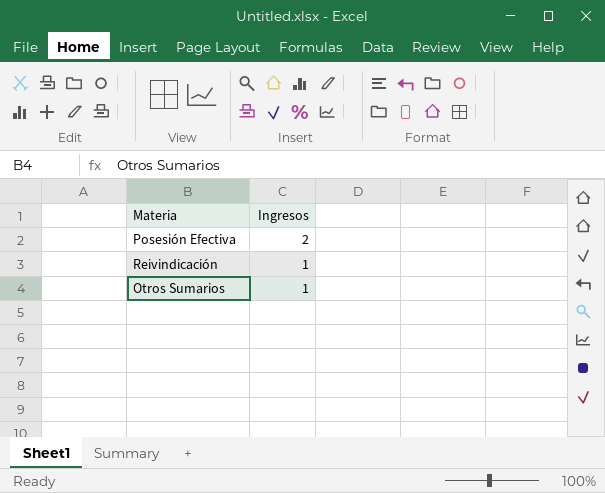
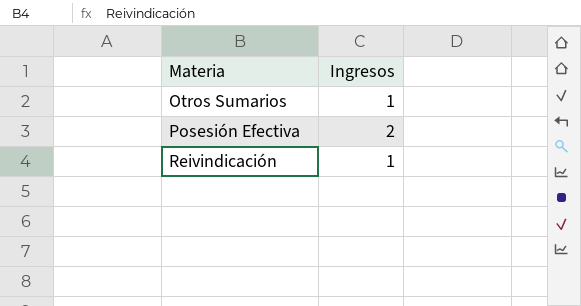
row order: Ingresos descending -> Materia ascending

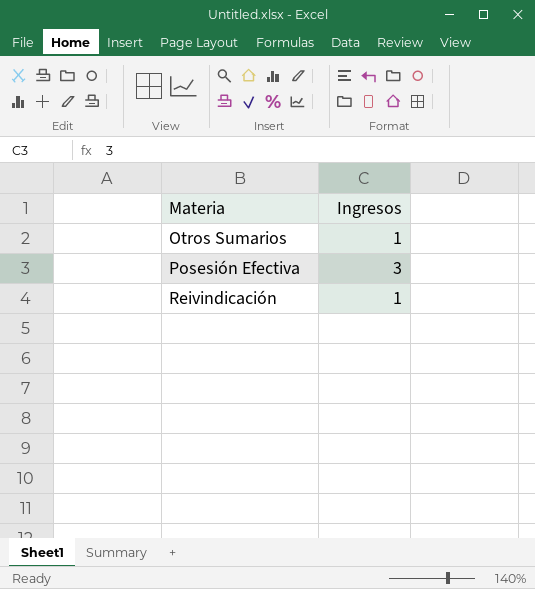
Posesión Efectiva | Ingresos: 2 -> 3

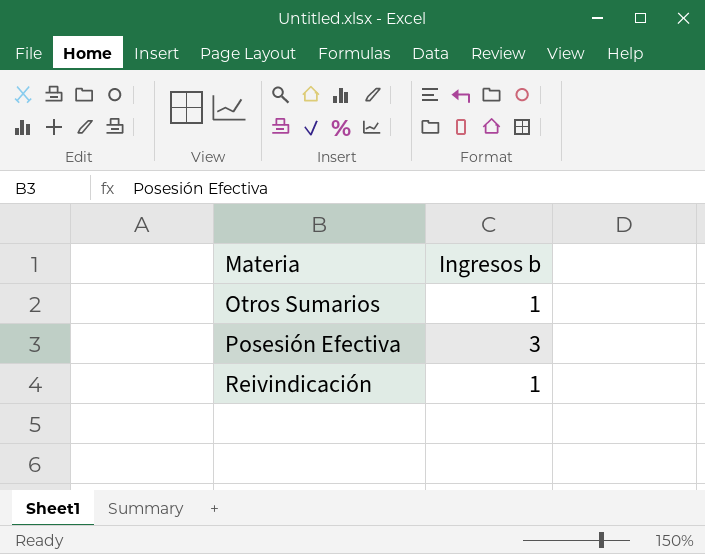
column name: Ingresos -> Ingresos b

